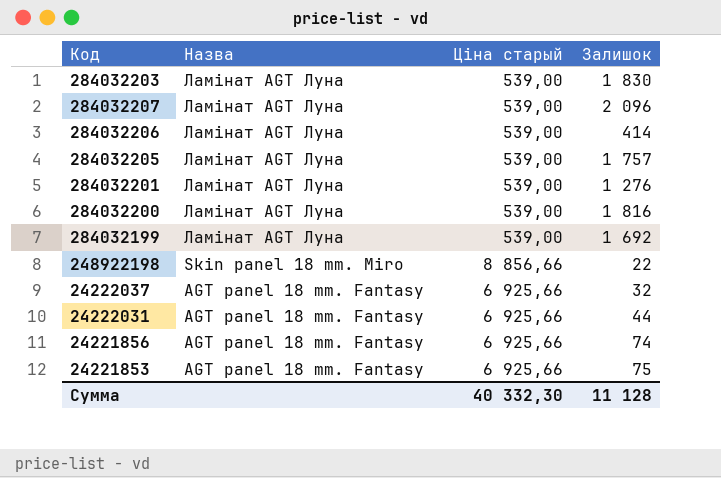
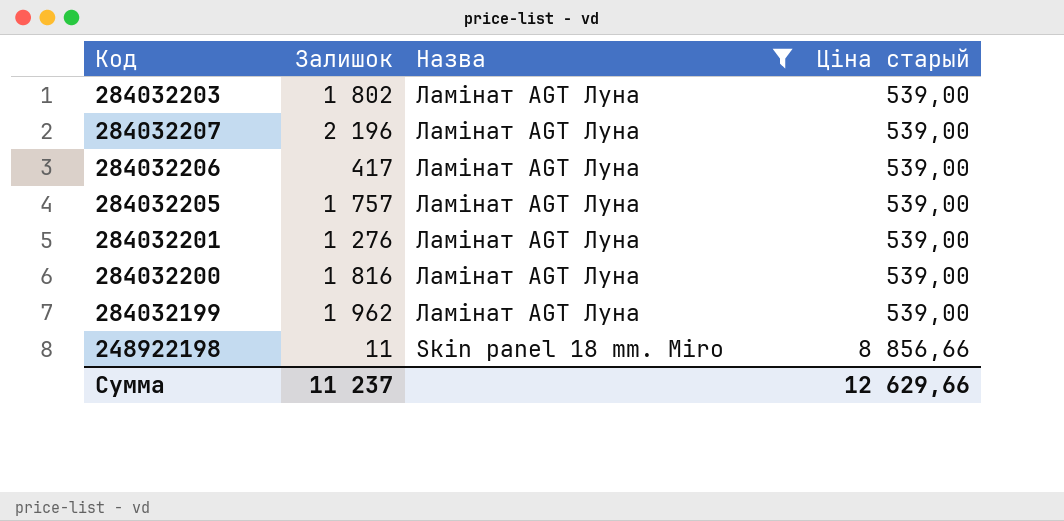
filter: none -> Назва != AGT panel 18 mm. Fantasy
column Залишок | position: 4 -> 2
284032203 | Залишок: 1 830 -> 1 802
284032207 | Залишок: 2 096 -> 2 196
284032206 | Залишок: 414 -> 417
284032199 | Залишок: 1 692 -> 1 962
248922198 | Залишок: 22 -> 11
Сумма | Залишок: 11 128 -> 11 237
Сумма | Ціна старый: 40 332,30 -> 12 629,66

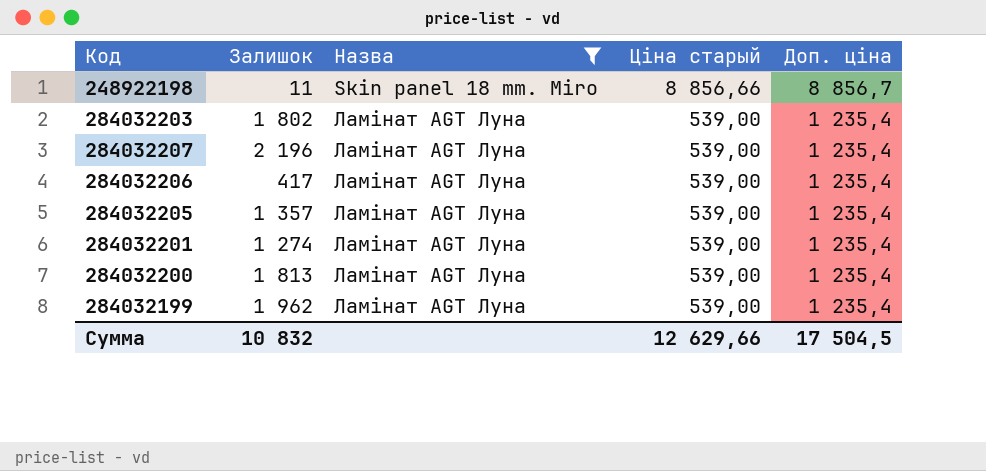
row order: Назва descending -> Назва ascending
column Доп. ціна | position: none -> 5
284032205 | Залишок: 1 757 -> 1 357
284032201 | Залишок: 1 276 -> 1 274
284032200 | Залишок: 1 816 -> 1 813
Сумма | Залишок: 11 237 -> 10 832

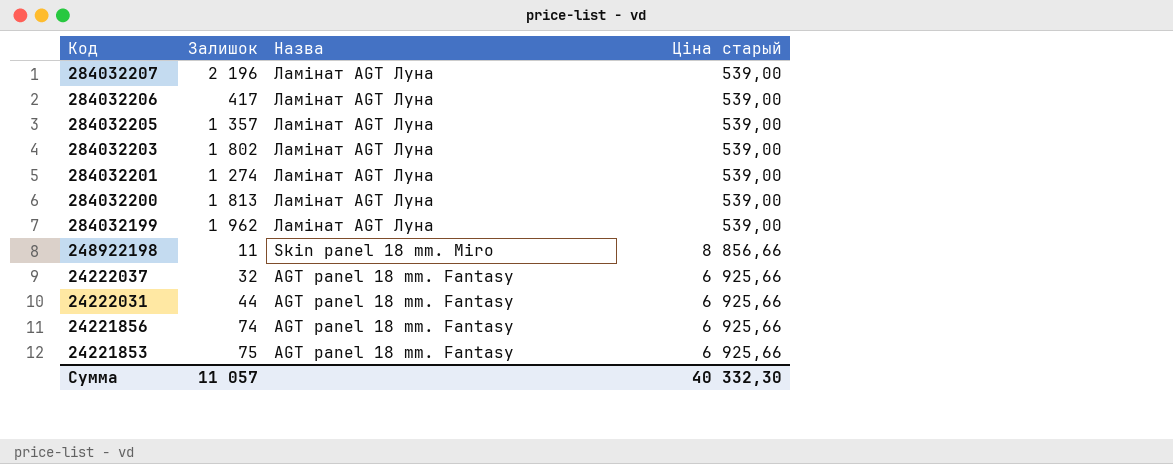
filter: Назва != AGT panel 18 mm. Fantasy -> none
row order: Назва ascending -> Код descending
column Доп. ціна | position: 5 -> none
Сумма | Залишок: 10 832 -> 11 057
Сумма | Ціна старый: 12 629,66 -> 40 332,30

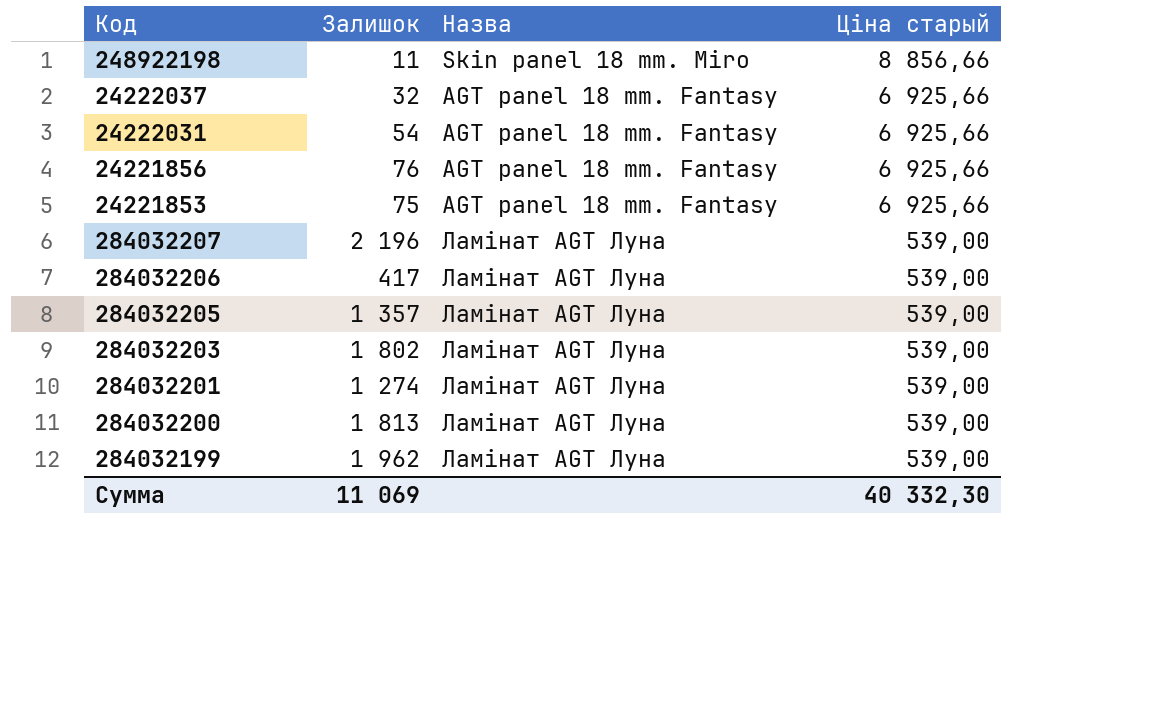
row order: Код descending -> Ціна старый descending
24222031 | Залишок: 44 -> 54
24221856 | Залишок: 74 -> 76
Сумма | Залишок: 11 057 -> 11 069

